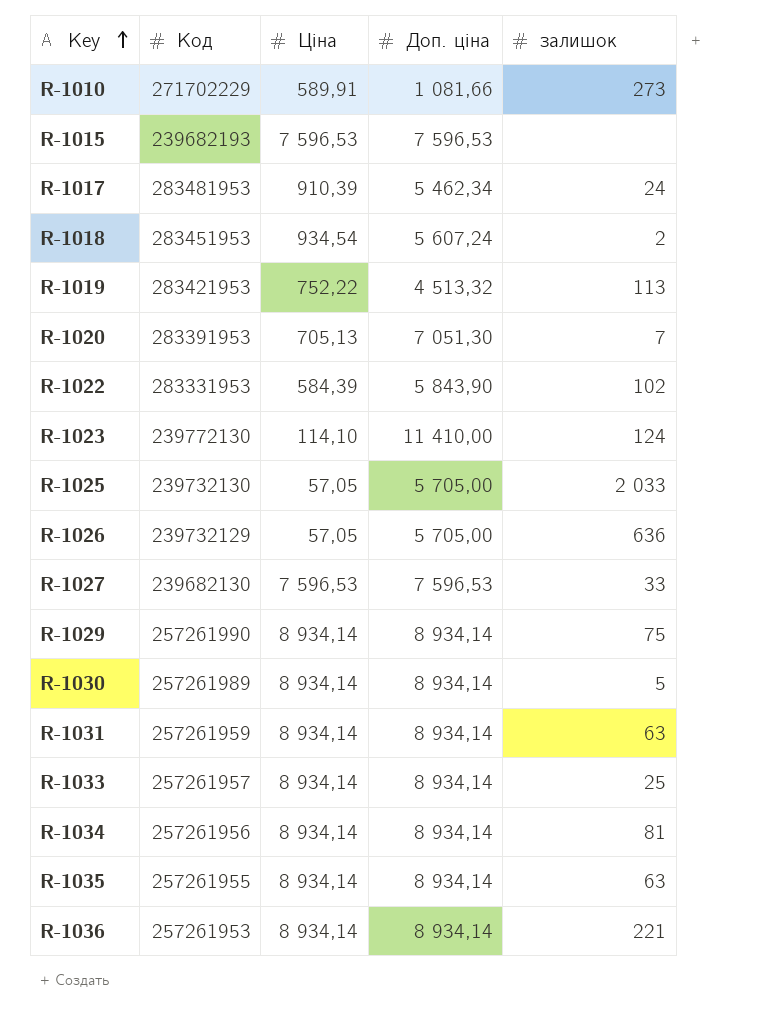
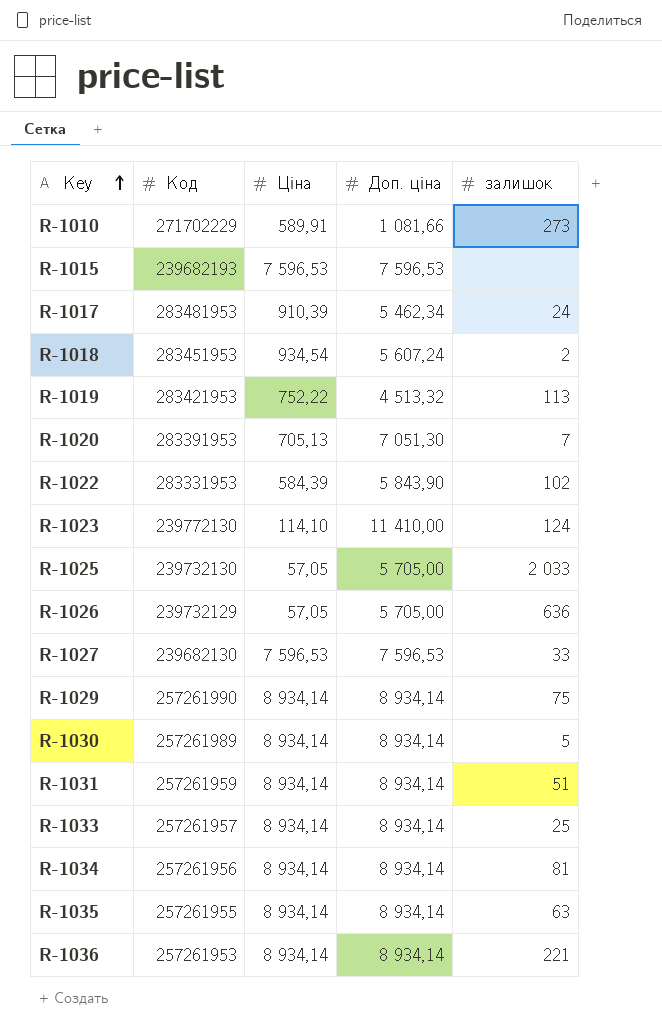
R-1031 | залишок: 63 -> 51

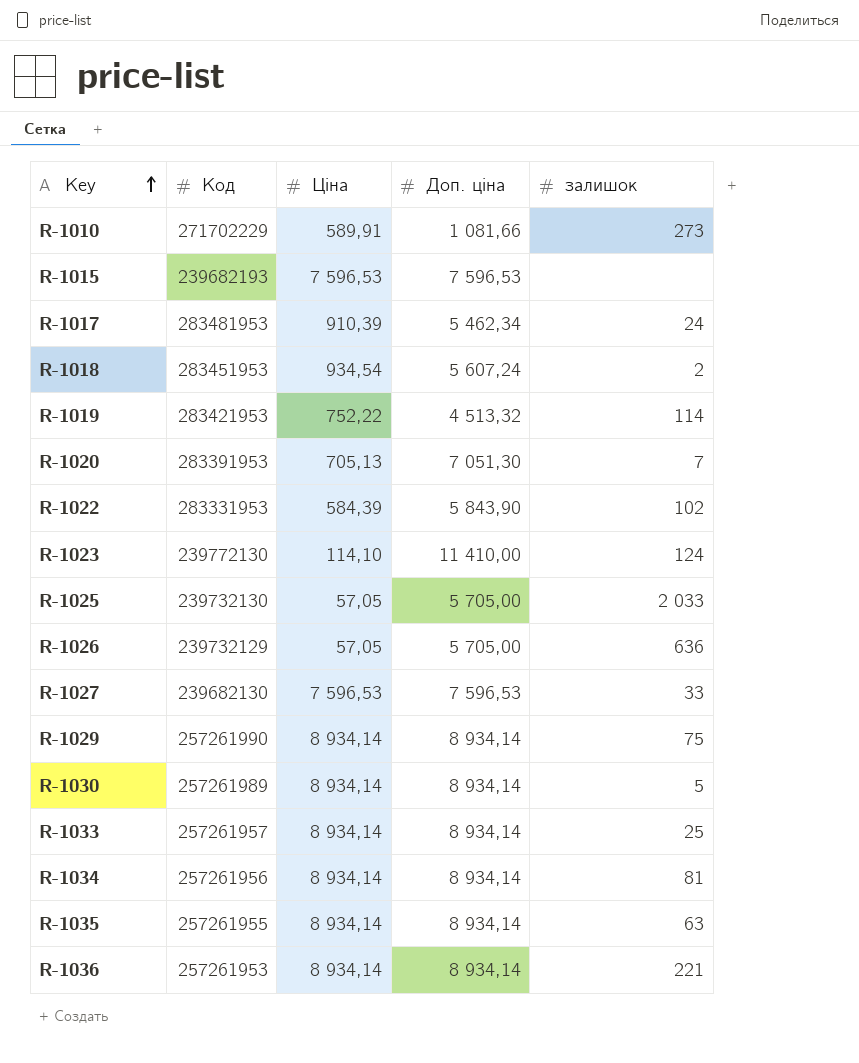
row R-1031: 257261959 | 8 934,14 | 8 934,14 | 51 -> none
R-1019 | залишок: 113 -> 114

